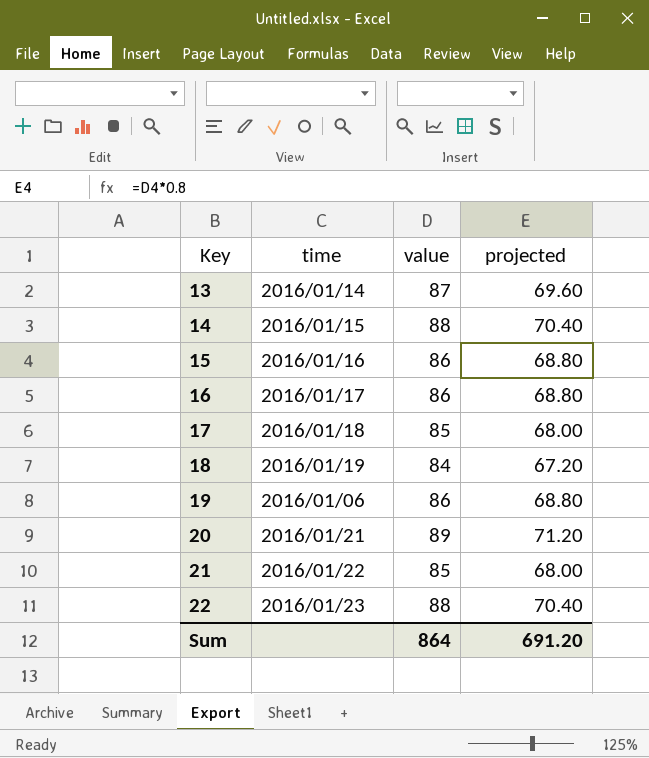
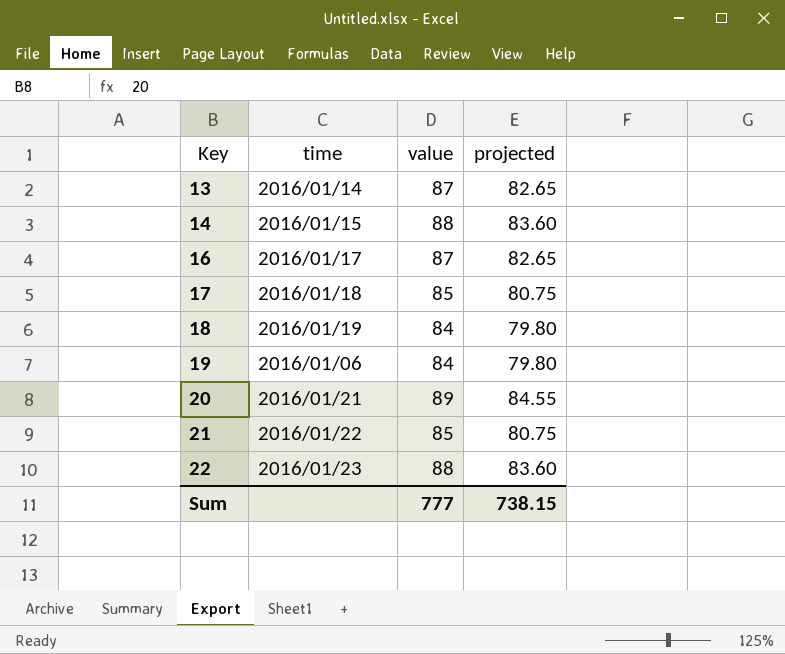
column projected | formula: [value] * 0.8 -> [value] * 0.95
row 15: 2016/01/16 | 86 | 68.80 -> none
16 | value: 86 -> 87
19 | value: 86 -> 84
Sum | value: 864 -> 777
Sum | projected: 691.20 -> 738.15

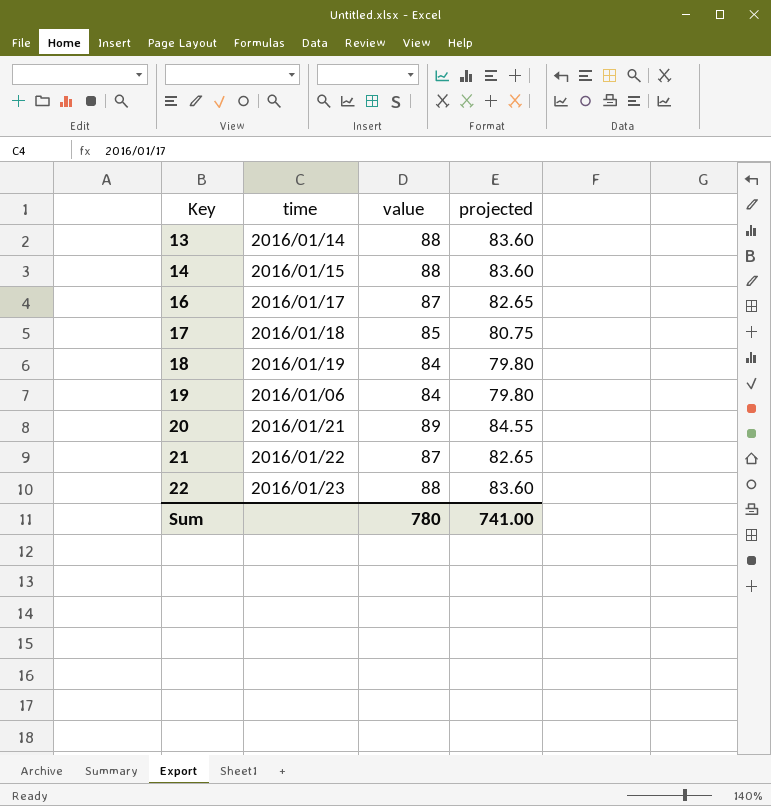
13 | value: 87 -> 88
13 | projected: 82.65 -> 83.60
21 | value: 85 -> 87
21 | projected: 80.75 -> 82.65
Sum | value: 777 -> 780
Sum | projected: 738.15 -> 741.00

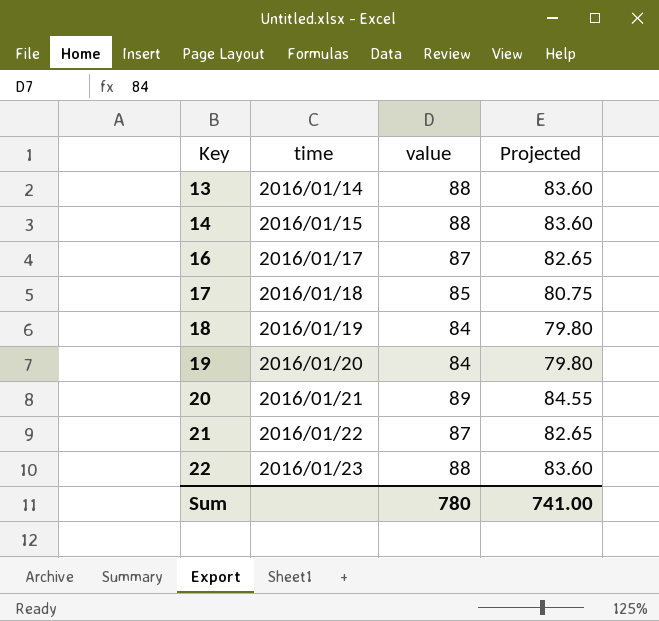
column name: projected -> Projected
19 | time: 2016/01/06 -> 2016/01/20

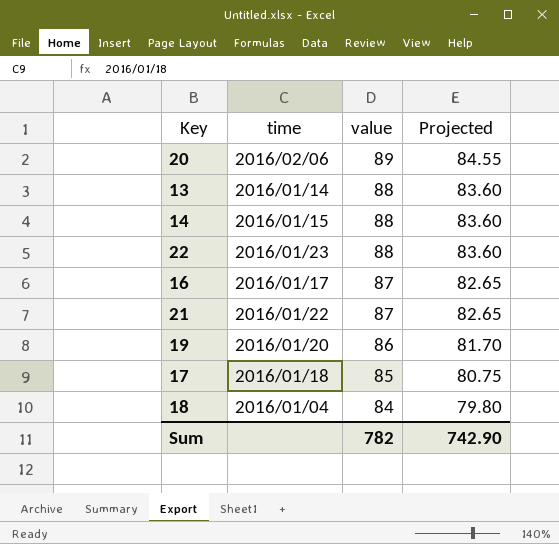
row order: Key ascending -> value descending
20 | time: 2016/01/21 -> 2016/02/06
19 | value: 84 -> 86
19 | Projected: 79.80 -> 81.70
18 | time: 2016/01/19 -> 2016/01/04
Sum | value: 780 -> 782
Sum | Projected: 741.00 -> 742.90

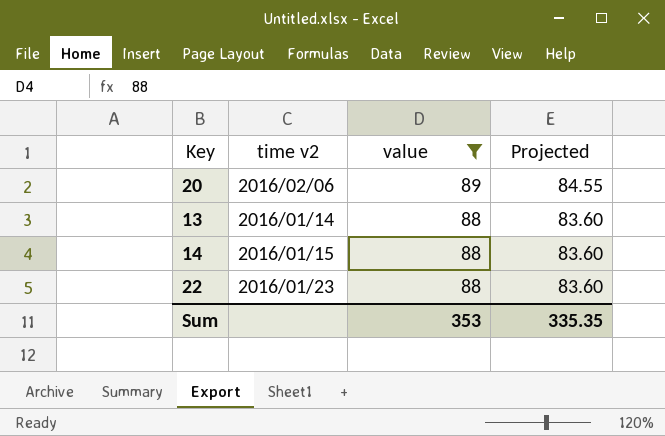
filter: none -> value >= 88
column name: time -> time v2
Sum | value: 782 -> 353
Sum | Projected: 742.90 -> 335.35

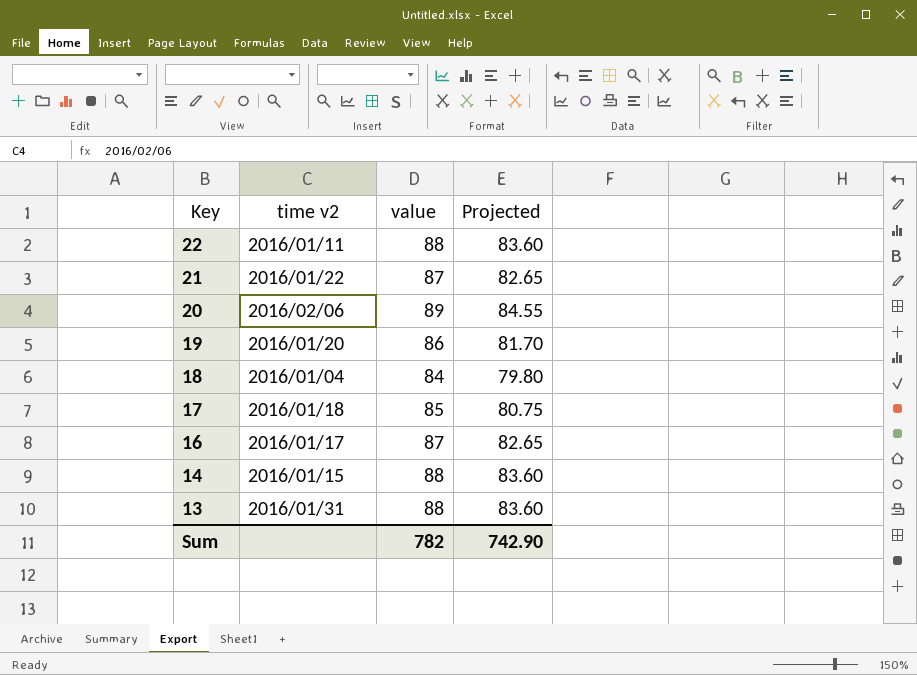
filter: value >= 88 -> none
row order: value descending -> Key descending
22 | time v2: 2016/01/23 -> 2016/01/11
13 | time v2: 2016/01/14 -> 2016/01/31
Sum | value: 353 -> 782
Sum | Projected: 335.35 -> 742.90

